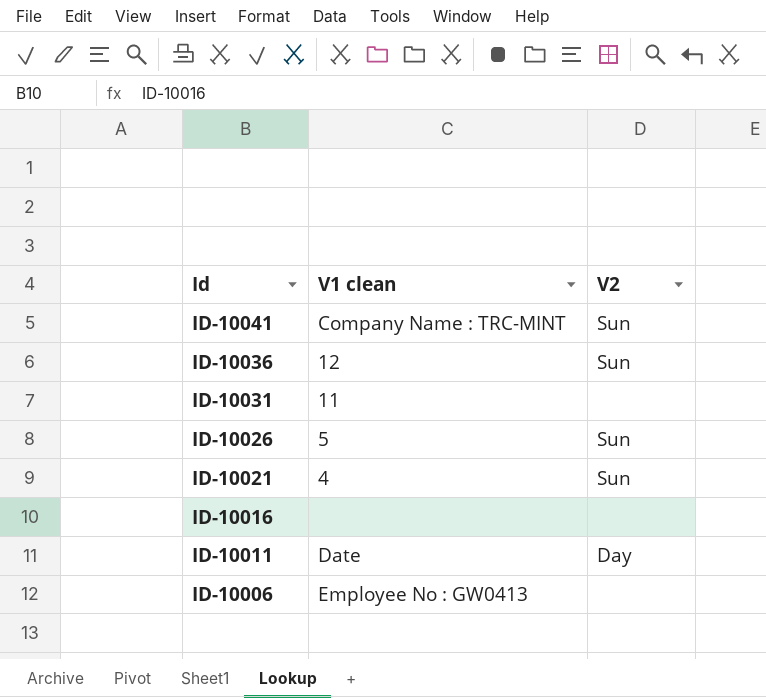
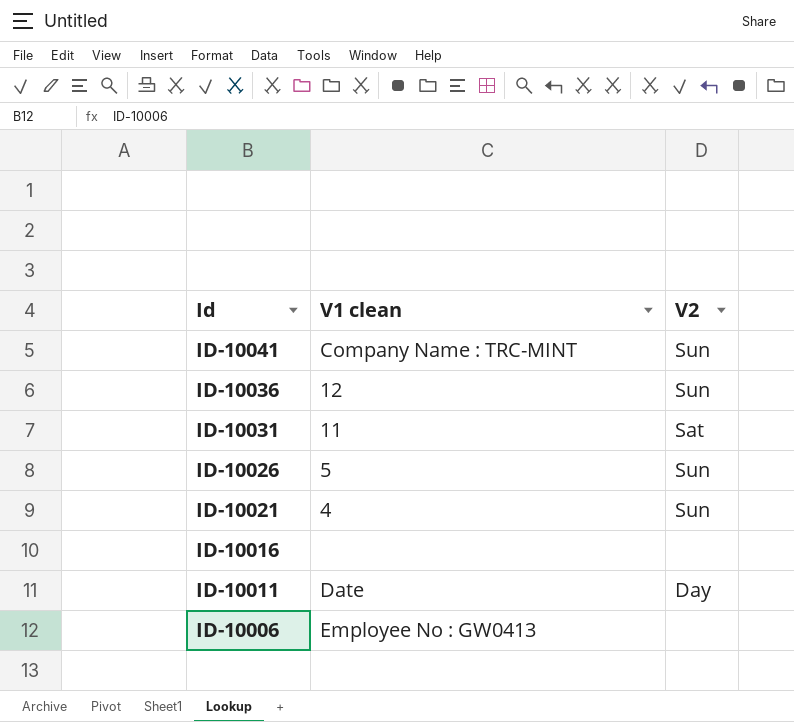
ID-10031 | V2: none -> Sat

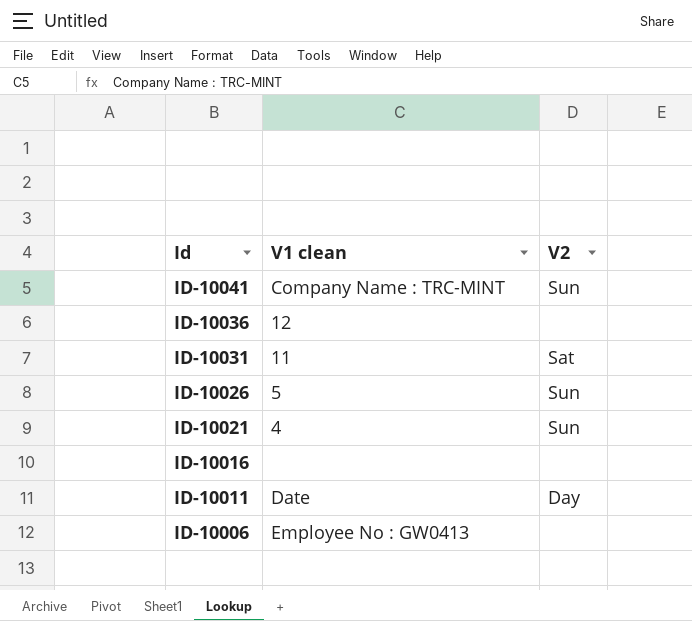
ID-10036 | V2: Sun -> none

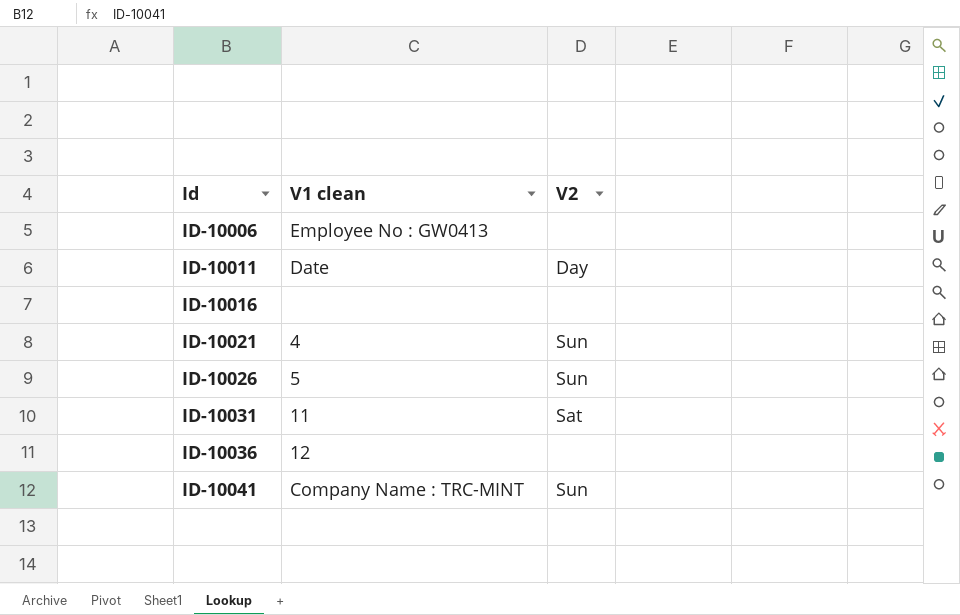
row order: Id descending -> Id ascending

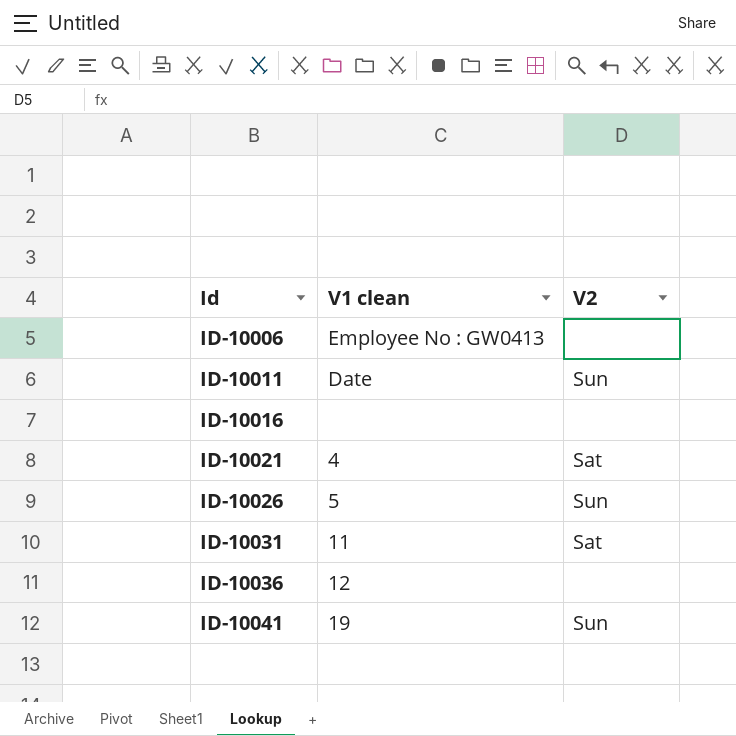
ID-10011 | V2: Day -> Sun
ID-10021 | V2: Sun -> Sat
ID-10041 | V1 clean: Company Name : TRC-MINT -> 19

